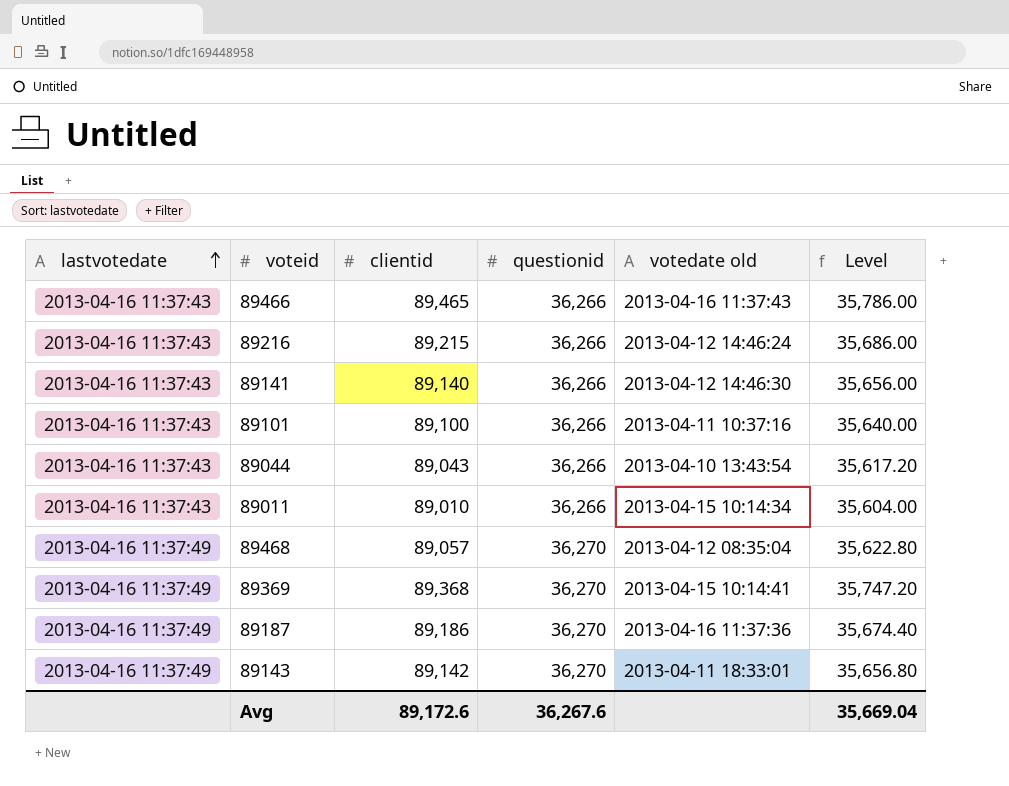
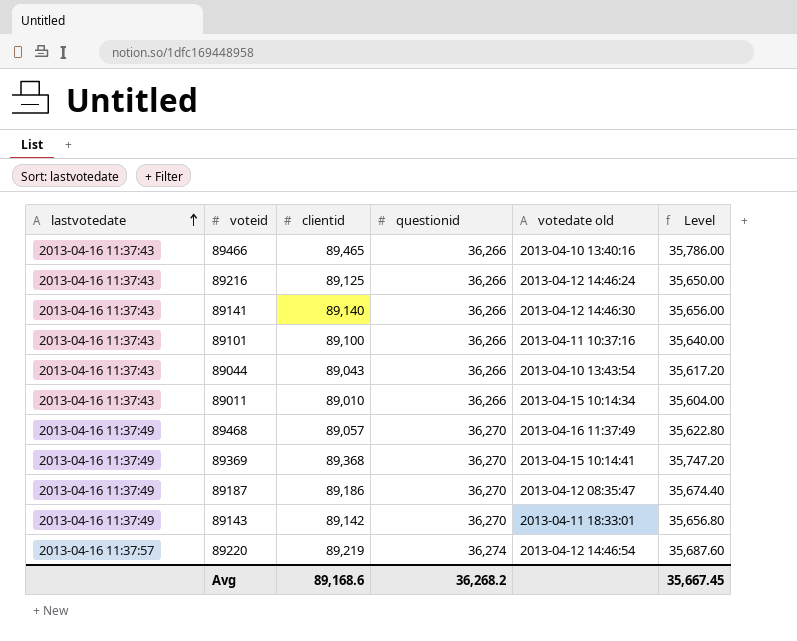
89466 | votedate old: 2013-04-16 11:37:43 -> 2013-04-10 13:40:16
89216 | clientid: 89,215 -> 89,125
89216 | Level: 35,686.00 -> 35,650.00
89468 | votedate old: 2013-04-12 08:35:04 -> 2013-04-16 11:37:49
89187 | votedate old: 2013-04-16 11:37:36 -> 2013-04-12 08:35:47
row 89220: none -> 2013-04-16 11:37:57 | 89,219 | 36,274 | 2013-04-12 14:46:54 | 35,687.60
Avg | clientid: 89,172.6 -> 89,168.6
Avg | questionid: 36,267.6 -> 36,268.2
Avg | Level: 35,669.04 -> 35,667.45

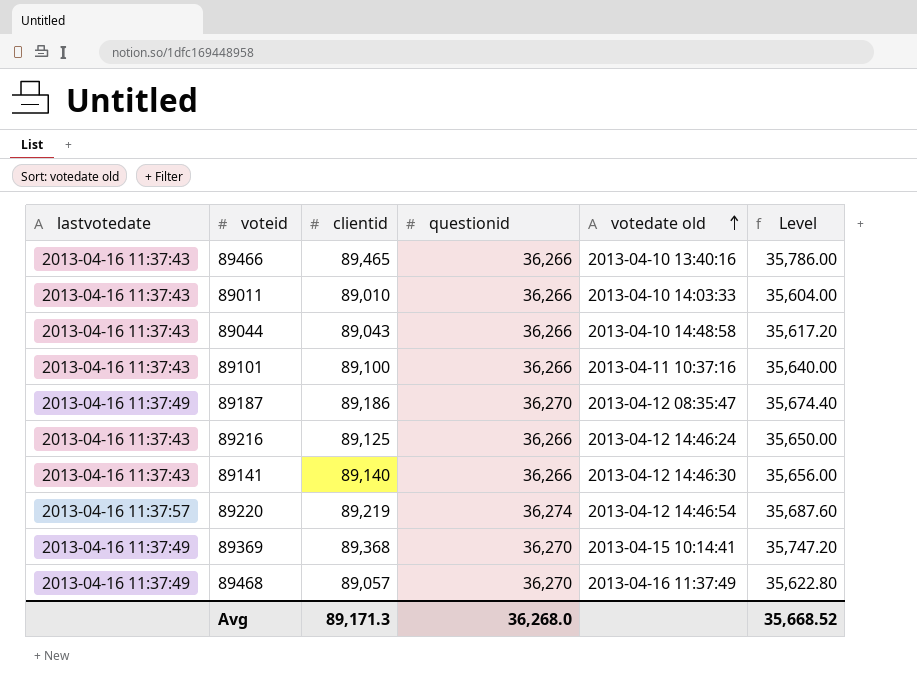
row order: lastvotedate ascending -> votedate old ascending
row 89143: 2013-04-16 11:37:49 | 89,142 | 36,270 | 2013-04-11 18:33:01 | 35,656.80 -> none
89011 | votedate old: 2013-04-15 10:14:34 -> 2013-04-10 14:03:33
89044 | votedate old: 2013-04-10 13:43:54 -> 2013-04-10 14:48:58
Avg | clientid: 89,168.6 -> 89,171.3
Avg | questionid: 36,268.2 -> 36,268.0
Avg | Level: 35,667.45 -> 35,668.52

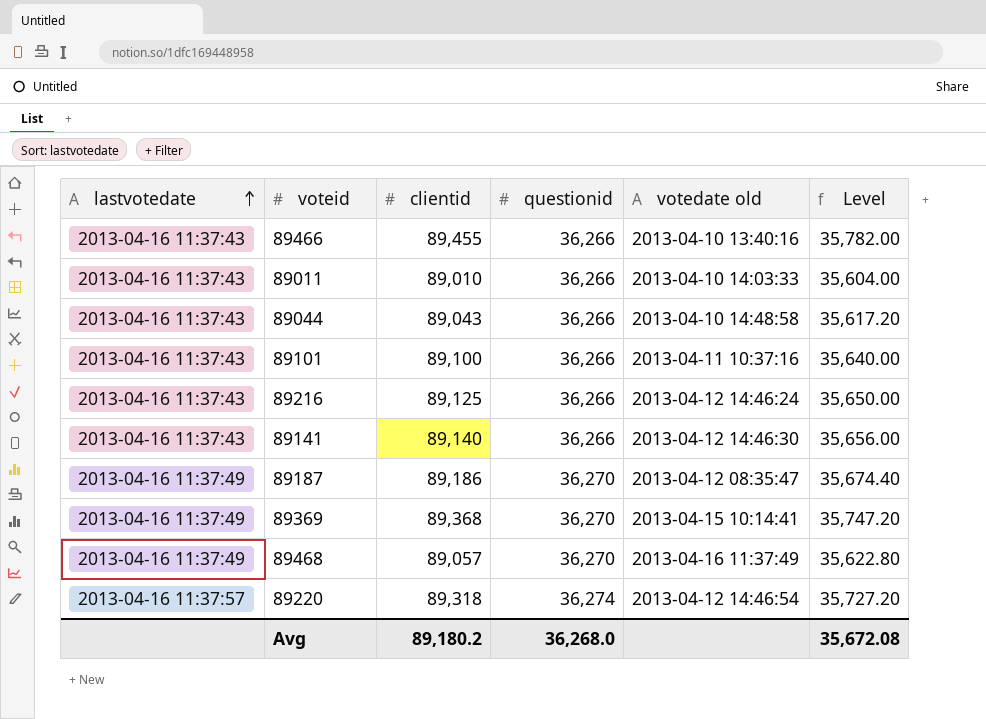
row order: votedate old ascending -> lastvotedate ascending
89466 | clientid: 89,465 -> 89,455
89466 | Level: 35,786.00 -> 35,782.00
89220 | clientid: 89,219 -> 89,318
89220 | Level: 35,687.60 -> 35,727.20
Avg | clientid: 89,171.3 -> 89,180.2
Avg | Level: 35,668.52 -> 35,672.08

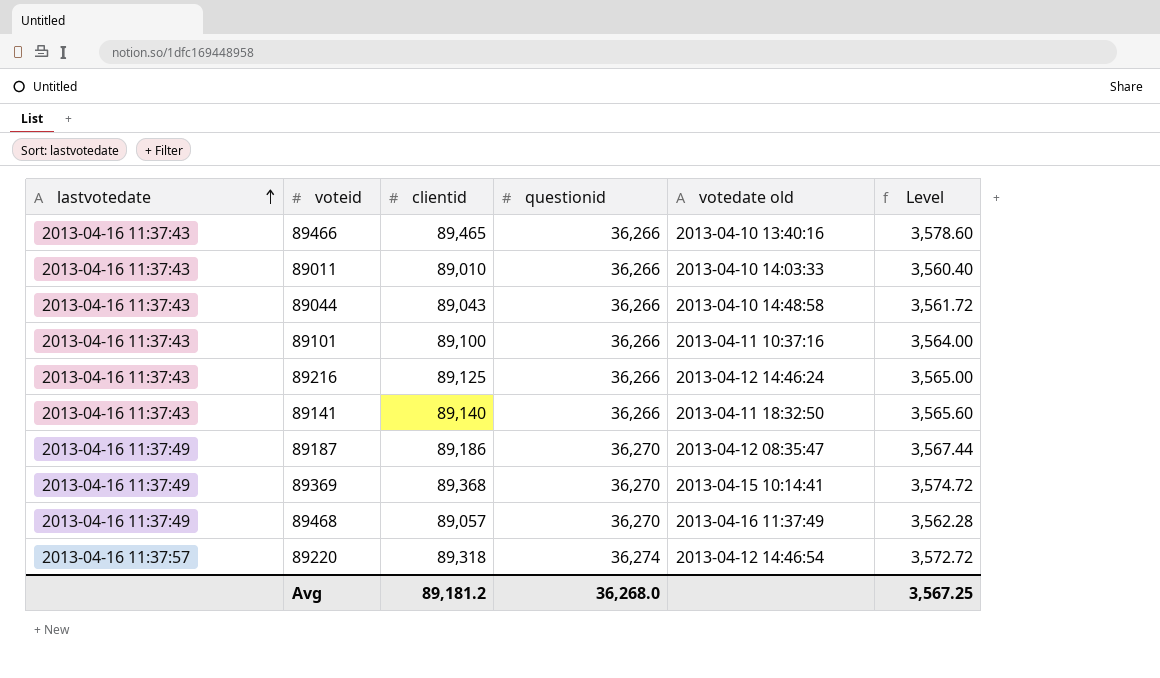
column Level | formula: [clientid] * 0.4 -> [clientid] * 0.04
89466 | clientid: 89,455 -> 89,465
89141 | votedate old: 2013-04-12 14:46:30 -> 2013-04-11 18:32:50
Avg | clientid: 89,180.2 -> 89,181.2
Avg | Level: 35,672.08 -> 3,567.25

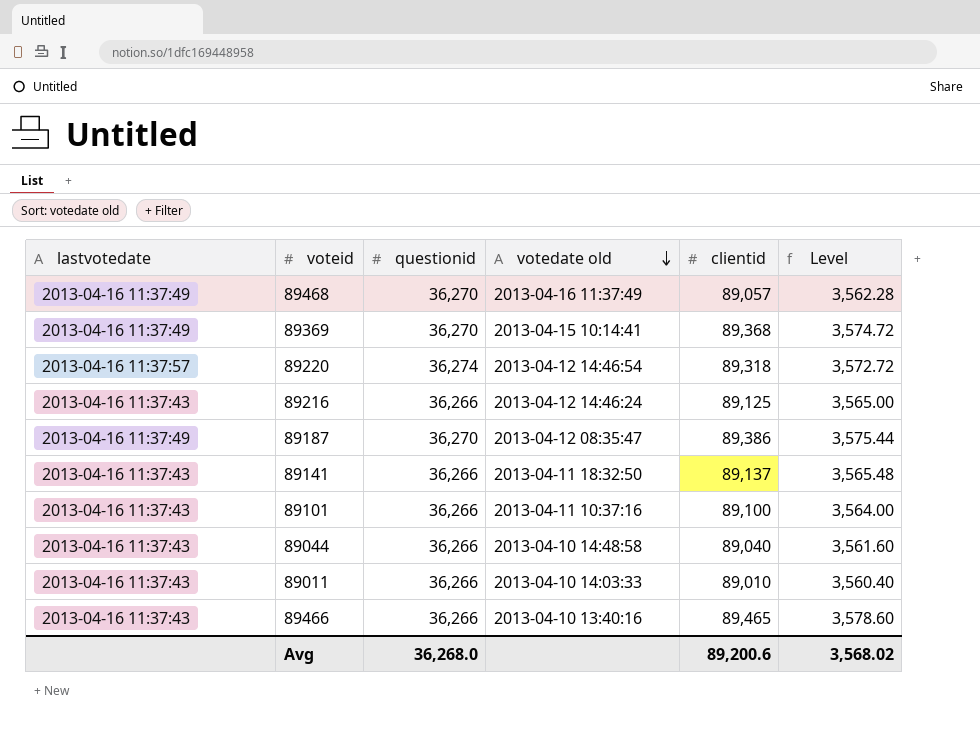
row order: lastvotedate ascending -> votedate old descending
column clientid | position: 3 -> 5
89187 | clientid: 89,186 -> 89,386
89187 | Level: 3,567.44 -> 3,575.44
89141 | clientid: 89,140 -> 89,137
89141 | Level: 3,565.60 -> 3,565.48
89044 | clientid: 89,043 -> 89,040
89044 | Level: 3,561.72 -> 3,561.60
Avg | clientid: 89,181.2 -> 89,200.6
Avg | Level: 3,567.25 -> 3,568.02

